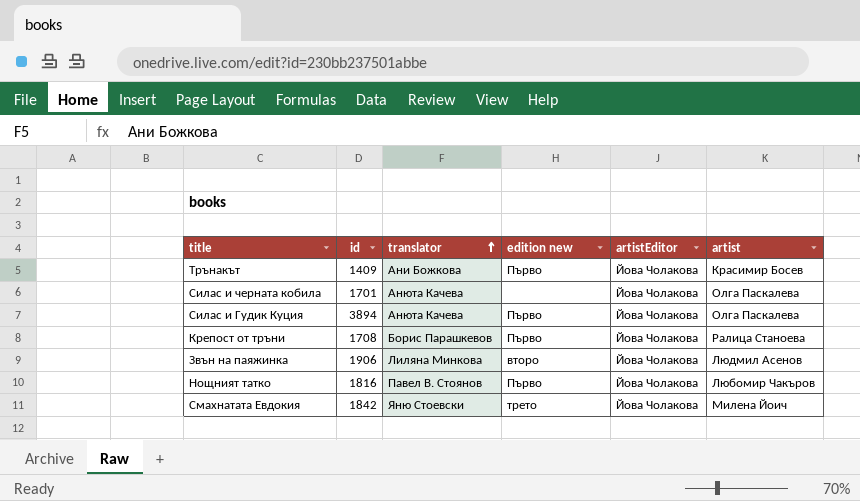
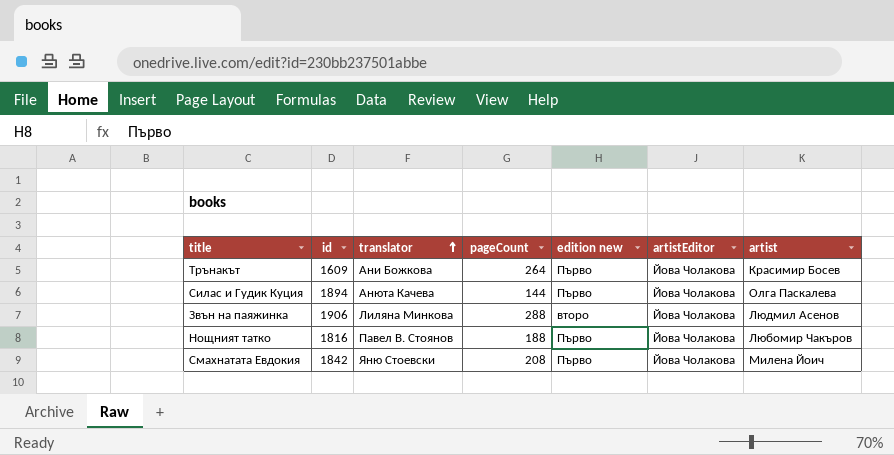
column pageCount | position: none -> 4
row Силас и черната кобила: 1701 | Анюта Качева | none | Йова Чолакова | Олга Паскалева -> none
row Крепост от тръни: 1708 | Борис Парашкевов | Първо | Йова Чолакова | Ралица Станоева -> none
Трънакът | id: 1409 -> 1609
Силас и Гудик Куция | id: 3894 -> 1894
Смахнатата Евдокия | edition new: трето -> Първо

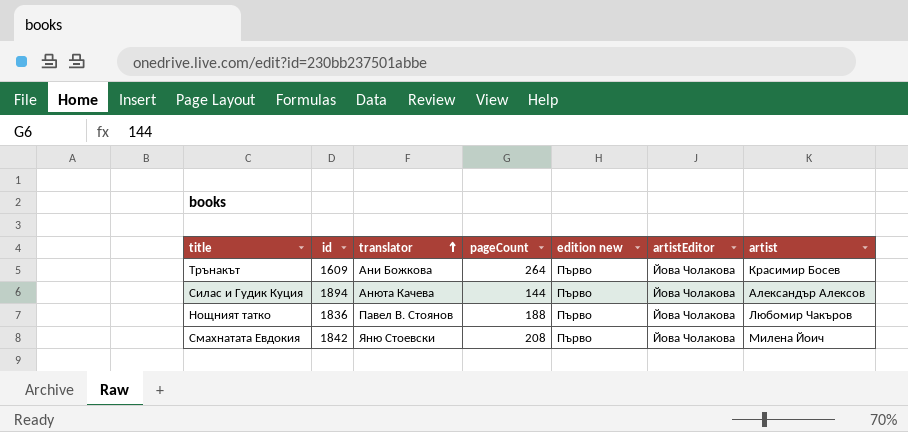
row Звън на паяжинка: 1906 | Лиляна Минкова | 288 | второ | Йова Чолакова | Людмил Асенов -> none
Силас и Гудик Куция | artist: Олга Паскалева -> Александър Алексов
Нощният татко | id: 1816 -> 1836

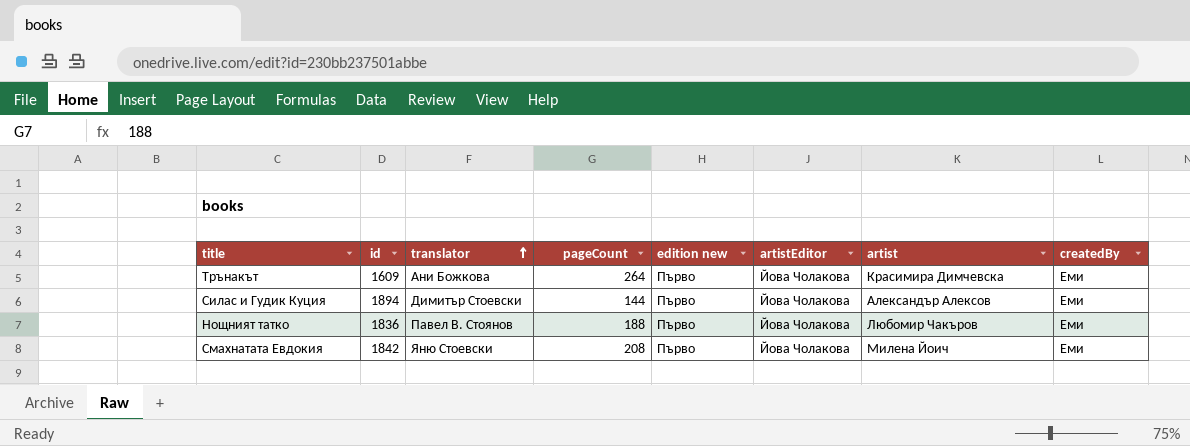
column createdBy | position: none -> 8
Трънакът | artist: Красимир Босев -> Красимира Димчевска
Силас и Гудик Куция | translator: Анюта Качева -> Димитър Стоевски

